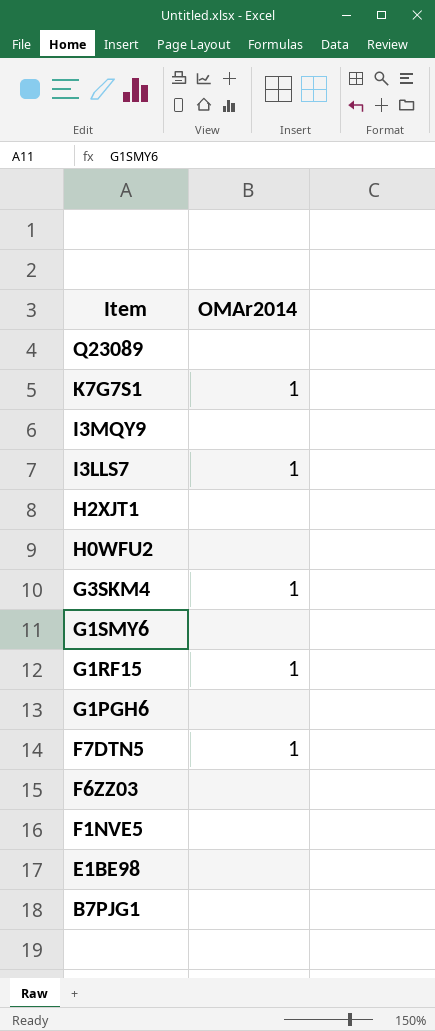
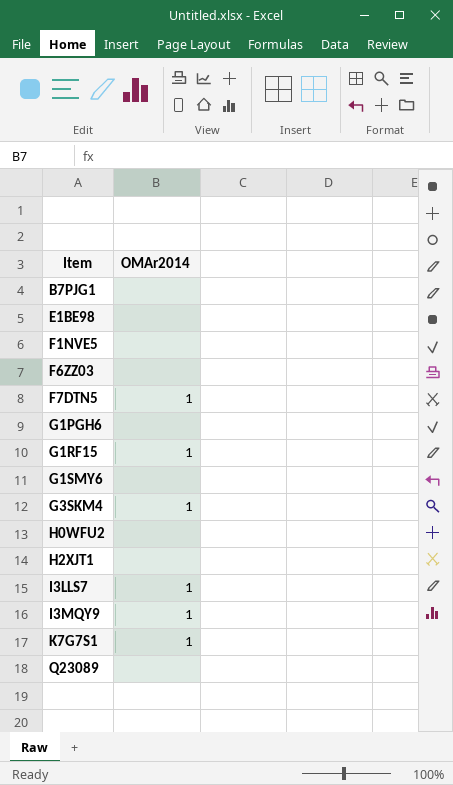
row order: Item descending -> Item ascending
I3MQY9 | OMAr2014: none -> 1

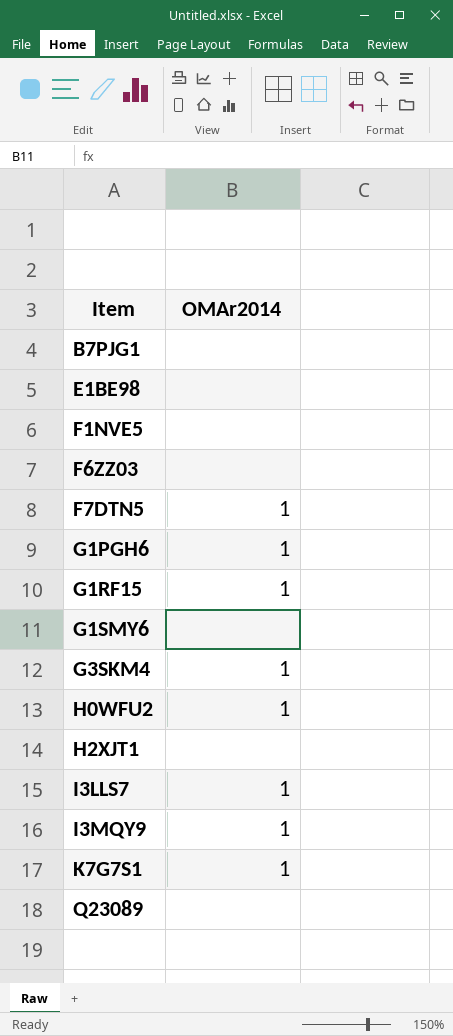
G1PGH6 | OMAr2014: none -> 1
H0WFU2 | OMAr2014: none -> 1

